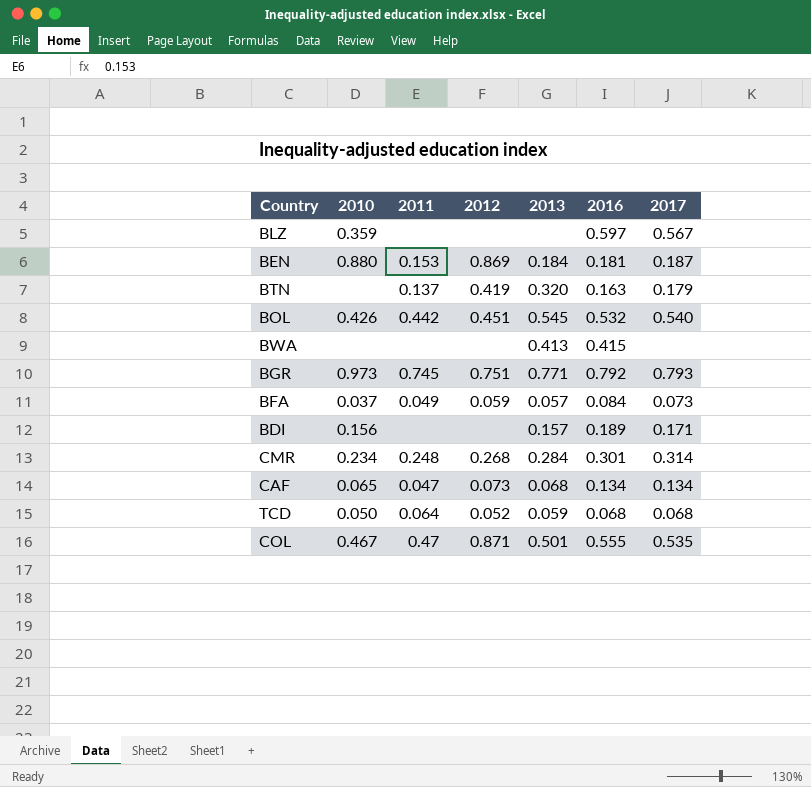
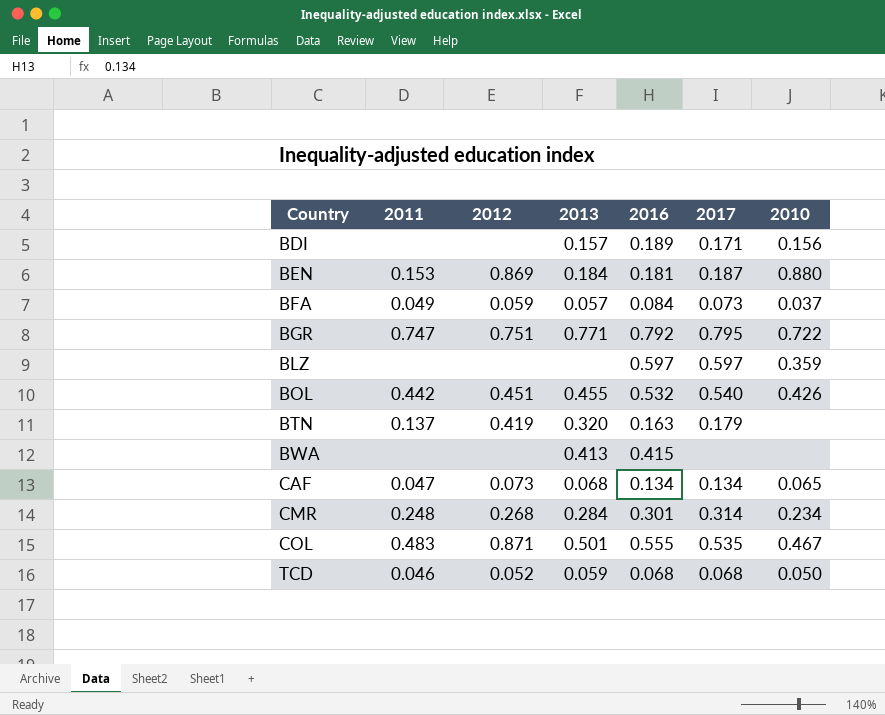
row order: none -> Country ascending
column 2010 | position: 2 -> 7
BGR | 2011: 0.745 -> 0.747
BGR | 2017: 0.793 -> 0.795
BGR | 2010: 0.973 -> 0.722
BLZ | 2017: 0.567 -> 0.597
BOL | 2013: 0.545 -> 0.455
COL | 2011: 0.47 -> 0.483
TCD | 2011: 0.064 -> 0.046

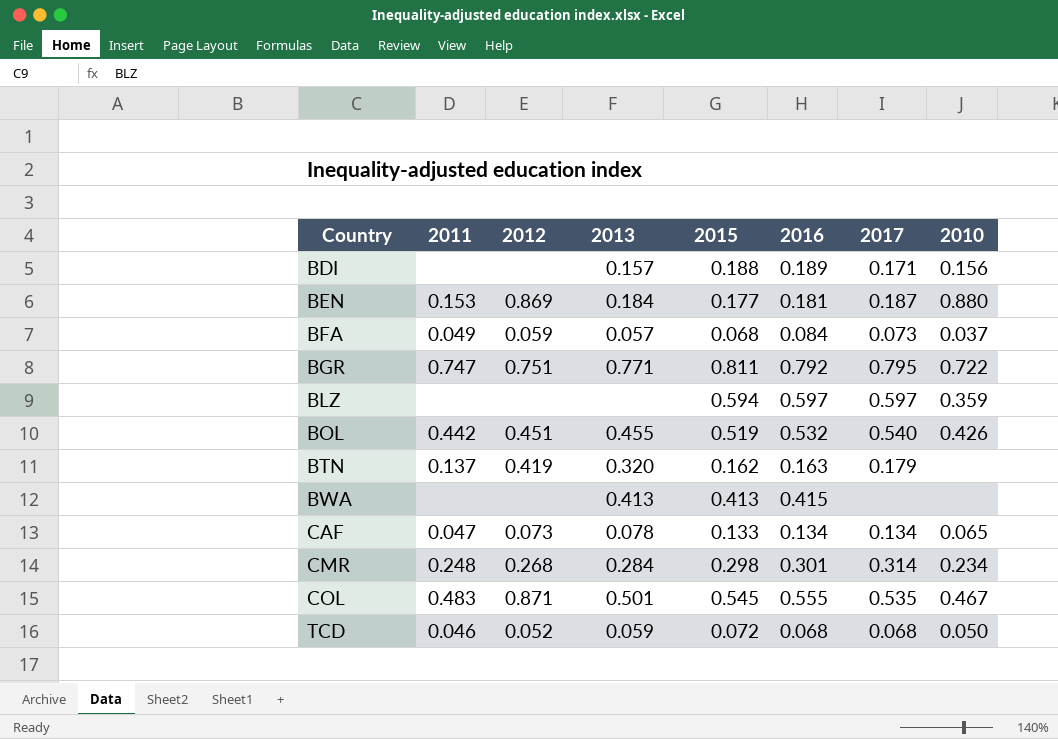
column 2015 | position: none -> 5
CAF | 2013: 0.068 -> 0.078

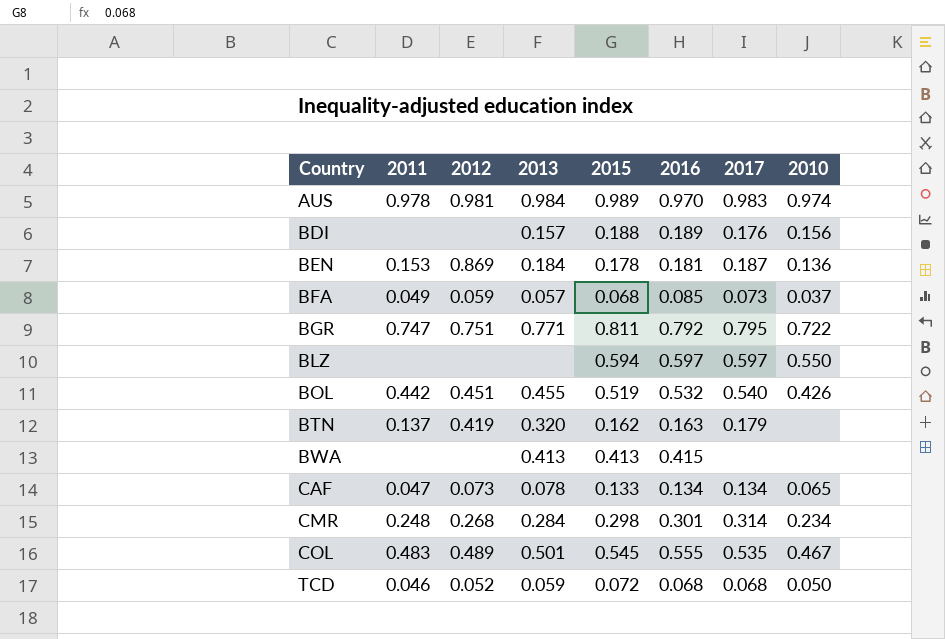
row AUS: none -> 0.978 | 0.981 | 0.984 | 0.989 | 0.970 | 0.983 | 0.974
BDI | 2017: 0.171 -> 0.176
BEN | 2015: 0.177 -> 0.178
BEN | 2010: 0.880 -> 0.136
BFA | 2016: 0.084 -> 0.085
BLZ | 2010: 0.359 -> 0.550
COL | 2012: 0.871 -> 0.489

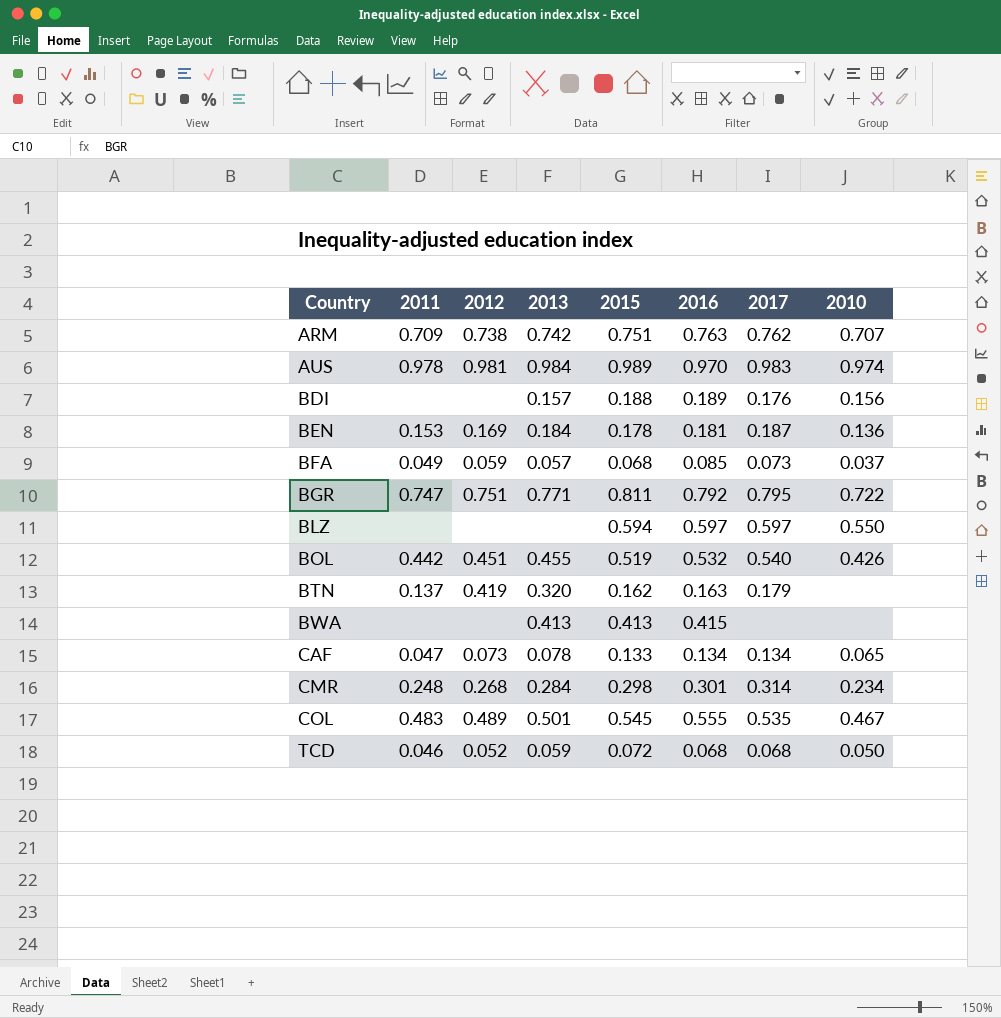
row ARM: none -> 0.709 | 0.738 | 0.742 | 0.751 | 0.763 | 0.762 | 0.707
BEN | 2012: 0.869 -> 0.169

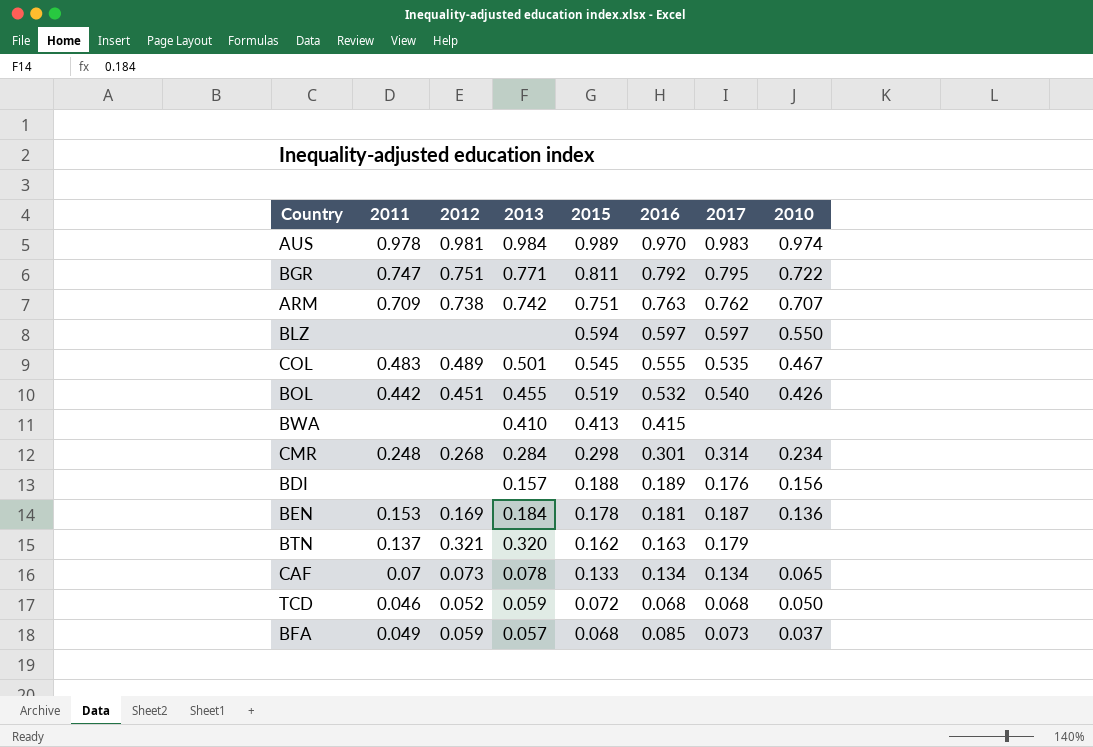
row order: Country ascending -> 2015 descending
BWA | 2013: 0.413 -> 0.410
BTN | 2012: 0.419 -> 0.321
CAF | 2011: 0.047 -> 0.07

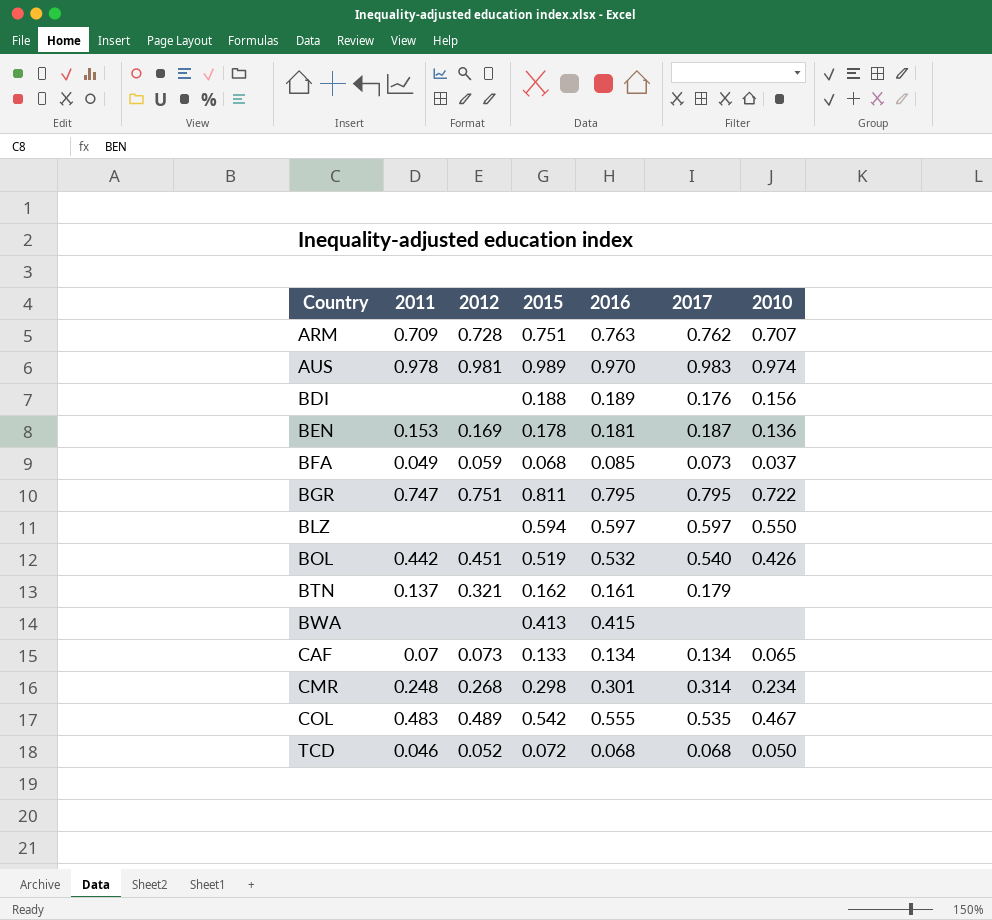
row order: 2015 descending -> Country ascending
column 2013 | position: 4 -> none
ARM | 2012: 0.738 -> 0.728
BGR | 2016: 0.792 -> 0.795
BTN | 2016: 0.163 -> 0.161
COL | 2015: 0.545 -> 0.542

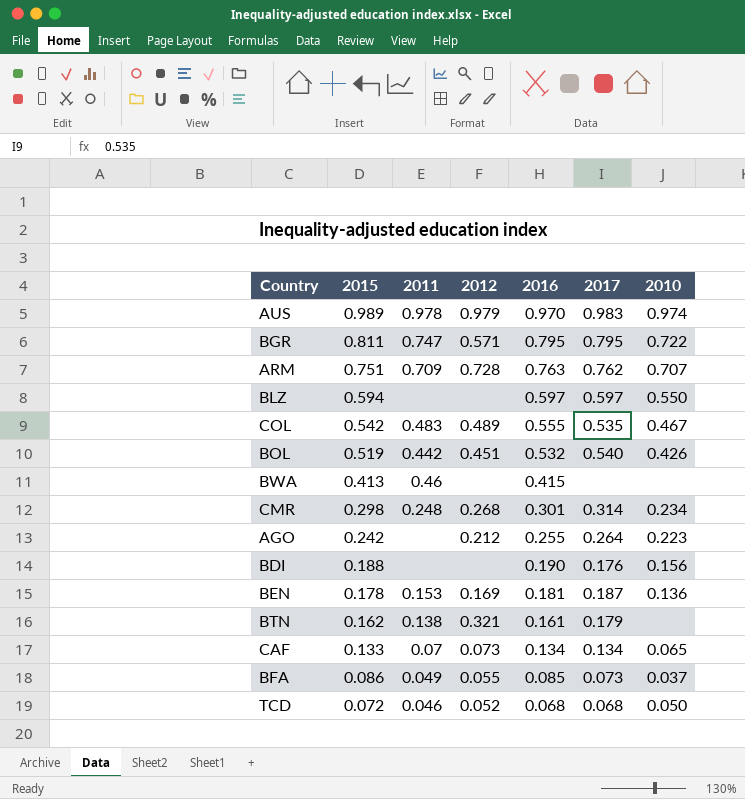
row order: Country ascending -> 2015 descending
column 2015 | position: 4 -> 2
AUS | 2012: 0.981 -> 0.979
BGR | 2012: 0.751 -> 0.571
BWA | 2011: none -> 0.46
row AGO: none -> 0.242 | none | 0.212 | 0.255 | 0.264 | 0.223
BDI | 2016: 0.189 -> 0.190
BTN | 2011: 0.137 -> 0.138
BFA | 2015: 0.068 -> 0.086
BFA | 2012: 0.059 -> 0.055

